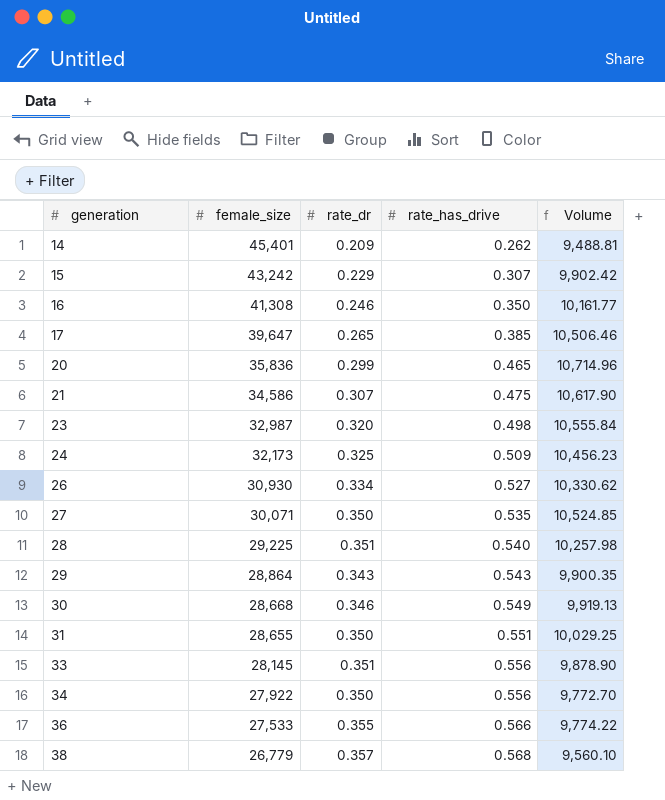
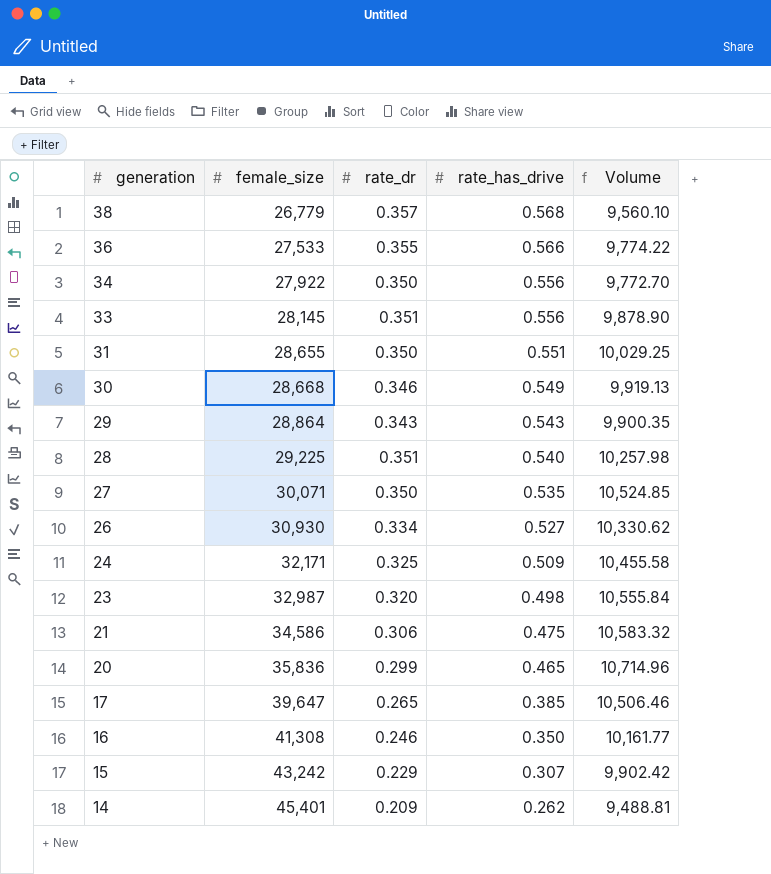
row order: generation ascending -> generation descending
24 | female_size: 32,173 -> 32,171
24 | Volume: 10,456.23 -> 10,455.58
21 | rate_dr: 0.307 -> 0.306
21 | Volume: 10,617.90 -> 10,583.32

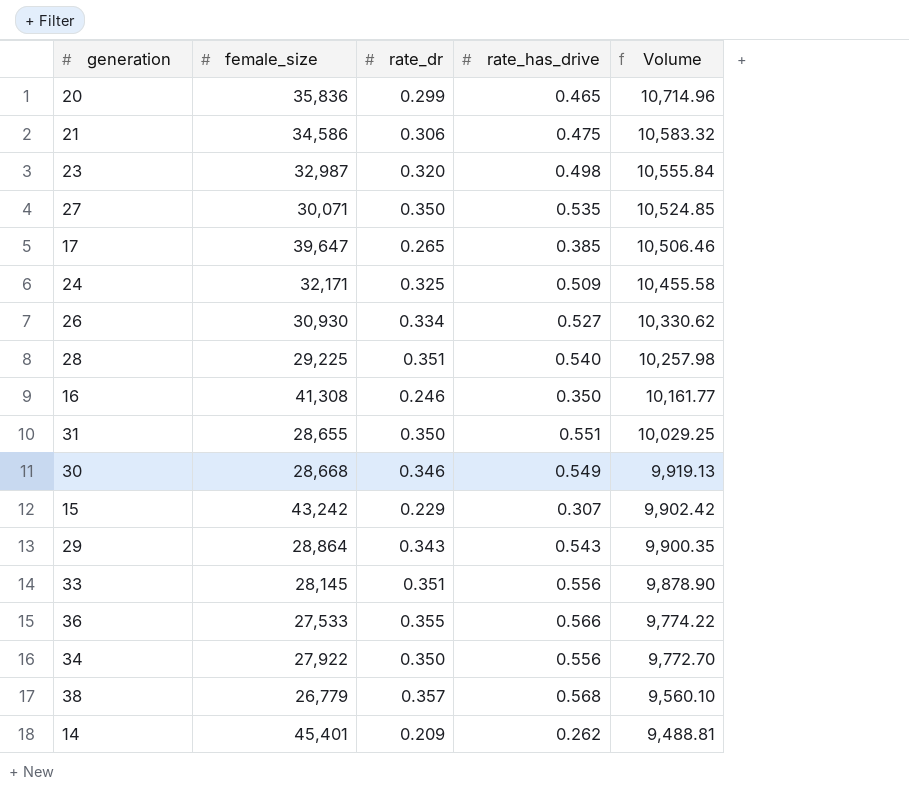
row order: generation descending -> Volume descending

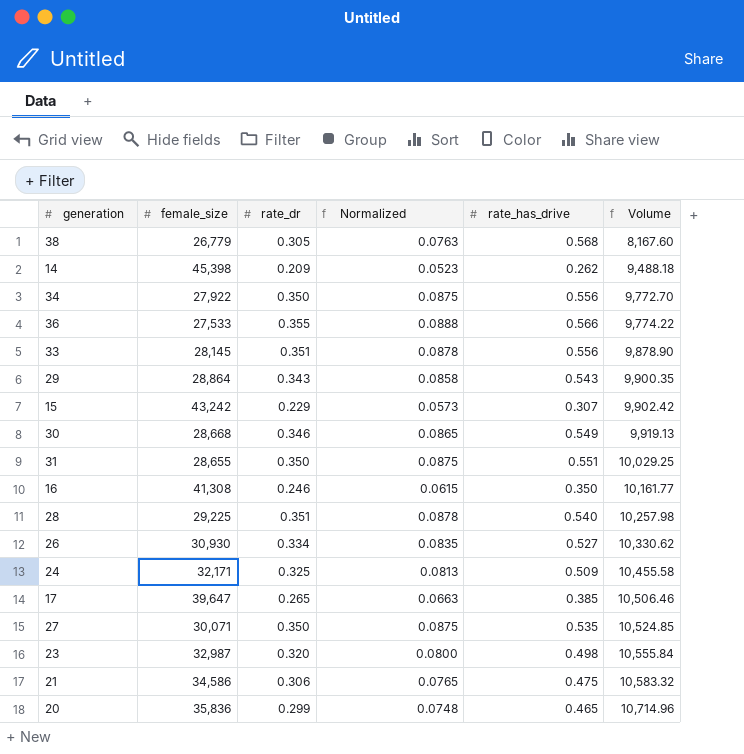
row order: Volume descending -> Volume ascending
column Normalized | formula: none -> [rate_dr] * 0.25
38 | rate_dr: 0.357 -> 0.305
38 | Volume: 9,560.10 -> 8,167.60
14 | female_size: 45,401 -> 45,398
14 | Volume: 9,488.81 -> 9,488.18

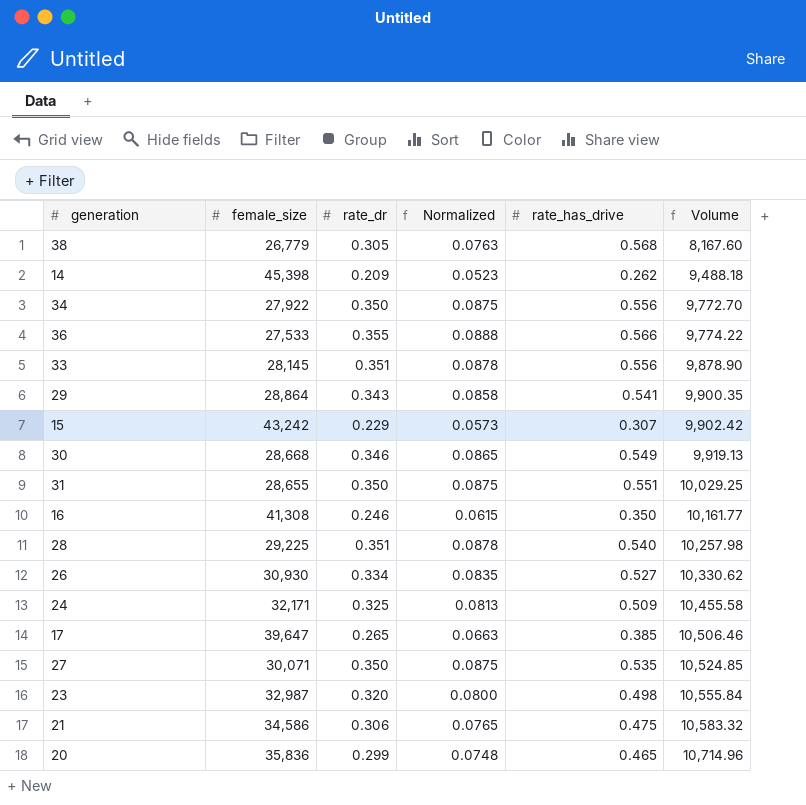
29 | rate_has_drive: 0.543 -> 0.541

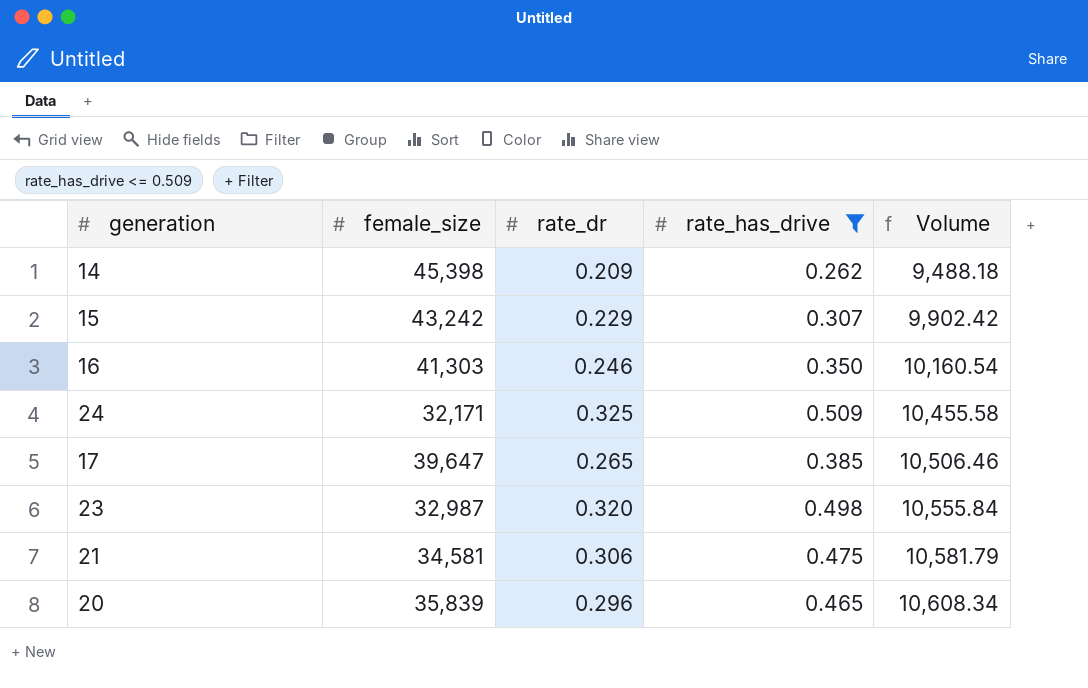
filter: none -> rate_has_drive <= 0.509
column Normalized | formula: [rate_dr] * 0.25 -> none
16 | female_size: 41,308 -> 41,303
16 | Volume: 10,161.77 -> 10,160.54
21 | female_size: 34,586 -> 34,581
21 | Volume: 10,583.32 -> 10,581.79
20 | female_size: 35,836 -> 35,839
20 | rate_dr: 0.299 -> 0.296
20 | Volume: 10,714.96 -> 10,608.34

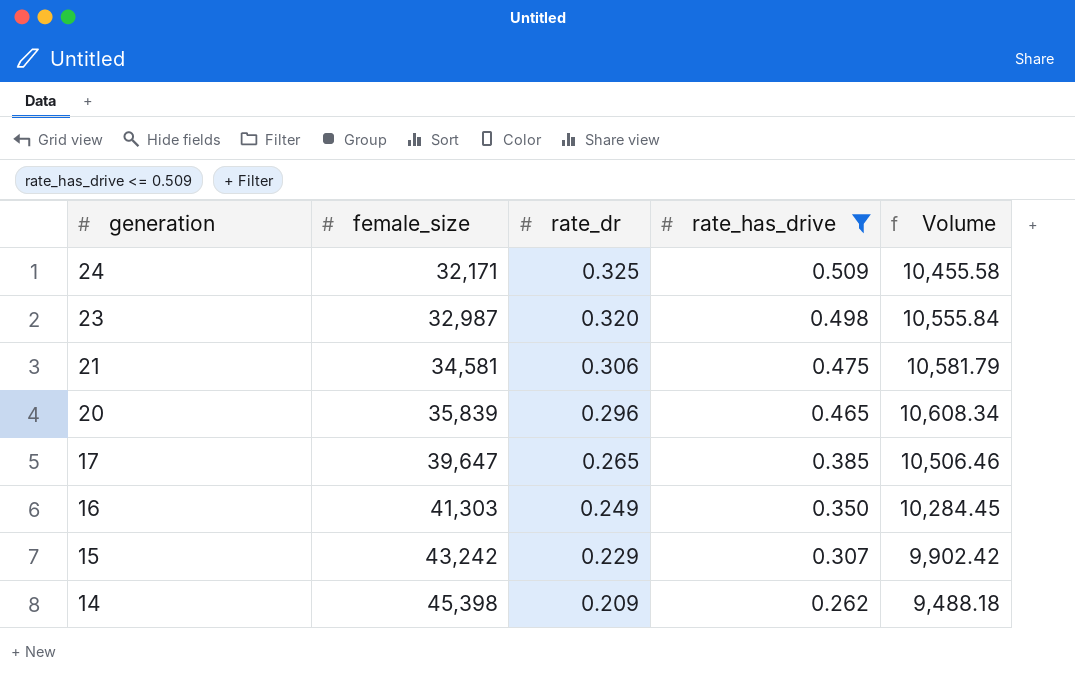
row order: Volume ascending -> generation descending
16 | rate_dr: 0.246 -> 0.249
16 | Volume: 10,160.54 -> 10,284.45

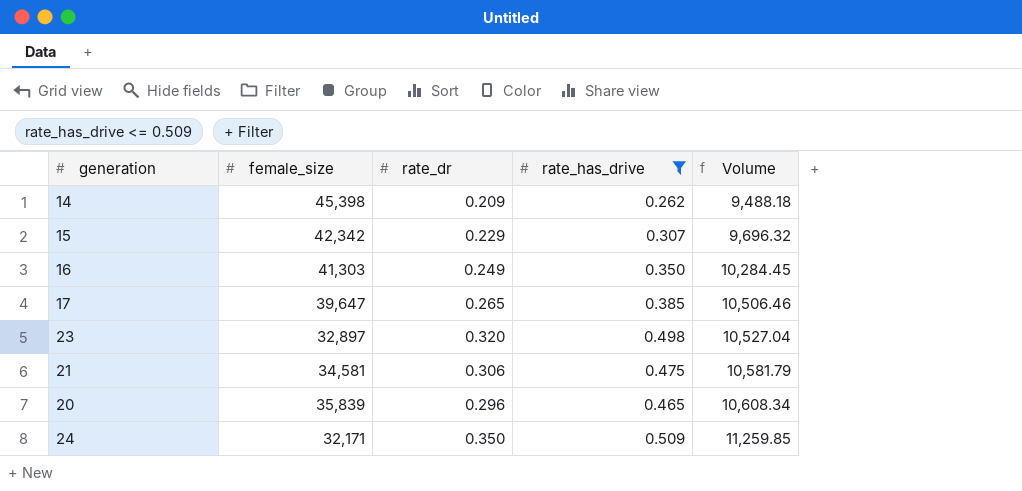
row order: generation descending -> Volume ascending
15 | female_size: 43,242 -> 42,342
15 | Volume: 9,902.42 -> 9,696.32
23 | female_size: 32,987 -> 32,897
23 | Volume: 10,555.84 -> 10,527.04
24 | rate_dr: 0.325 -> 0.350
24 | Volume: 10,455.58 -> 11,259.85

